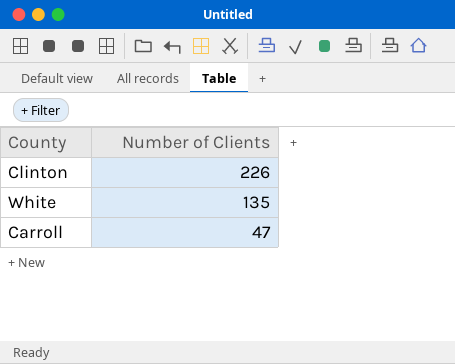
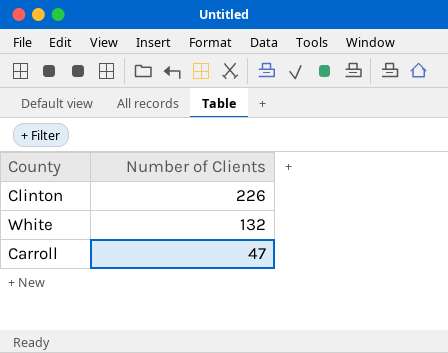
White | Number of Clients: 135 -> 132

